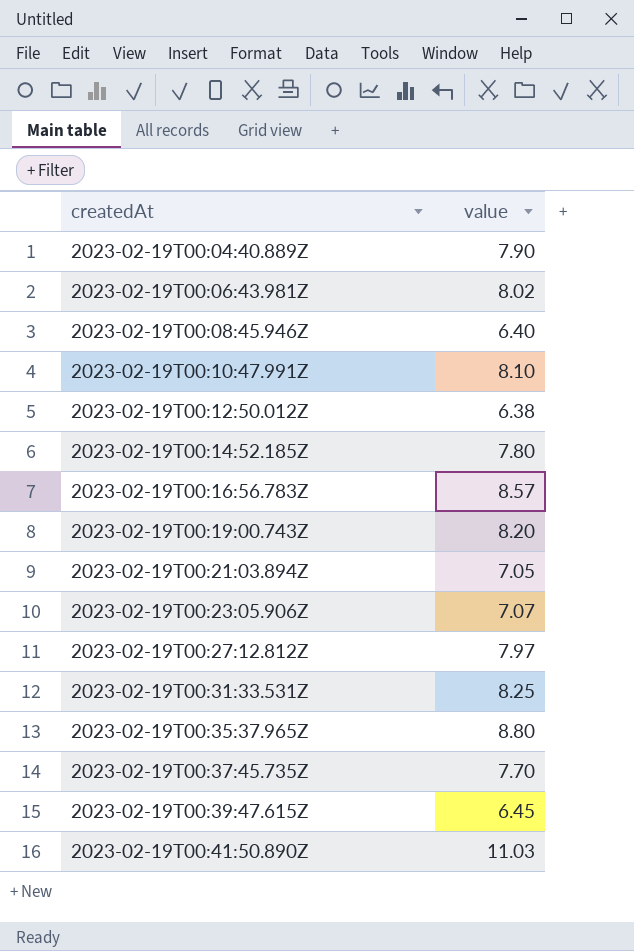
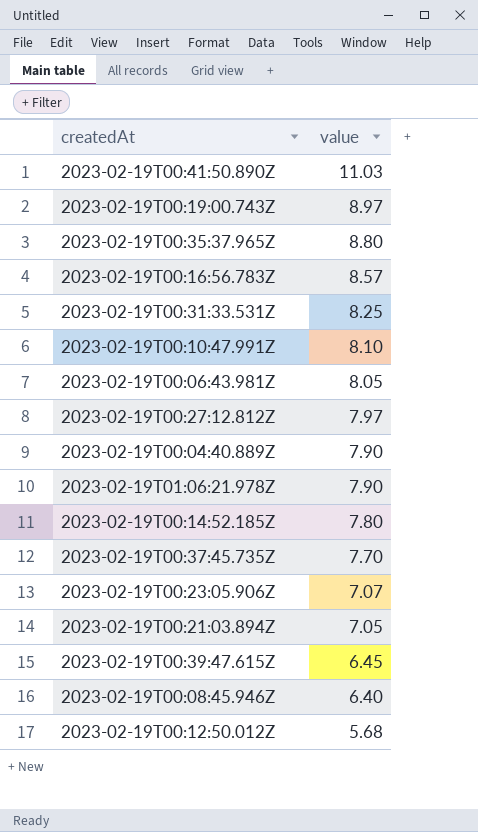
row order: createdAt ascending -> value descending
2023-02-19T00:19:00.743Z | value: 8.20 -> 8.97
2023-02-19T00:06:43.981Z | value: 8.02 -> 8.05
row 2023-02-19T01:06:21.978Z: none -> 7.90
2023-02-19T00:12:50.012Z | value: 6.38 -> 5.68

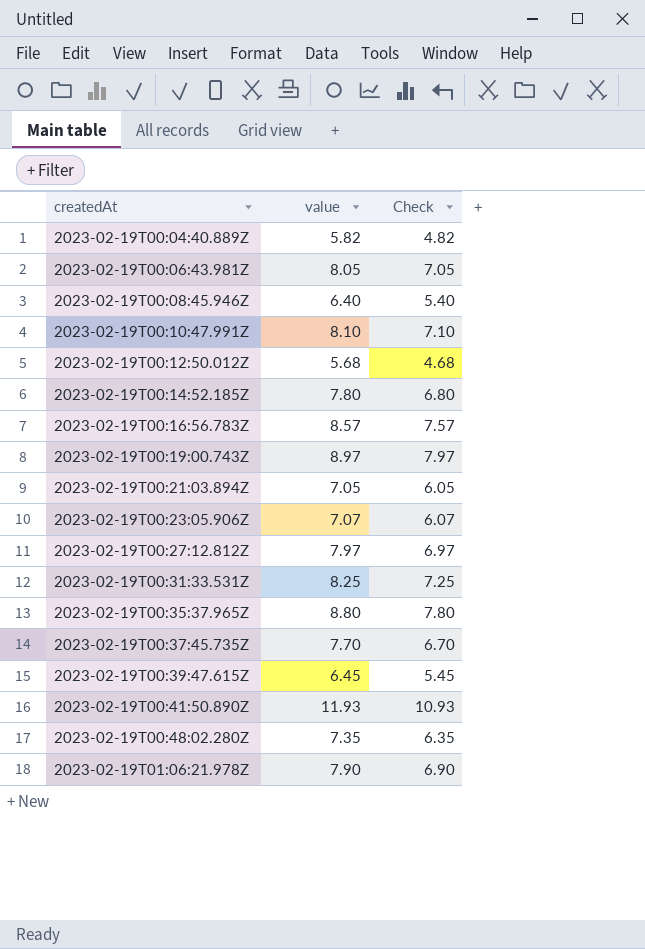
row order: value descending -> createdAt ascending
column Check | formula: none -> [value] - 1
2023-02-19T00:04:40.889Z | value: 7.90 -> 5.82
2023-02-19T00:41:50.890Z | value: 11.03 -> 11.93
row 2023-02-19T00:48:02.280Z: none -> 7.35 | 6.35

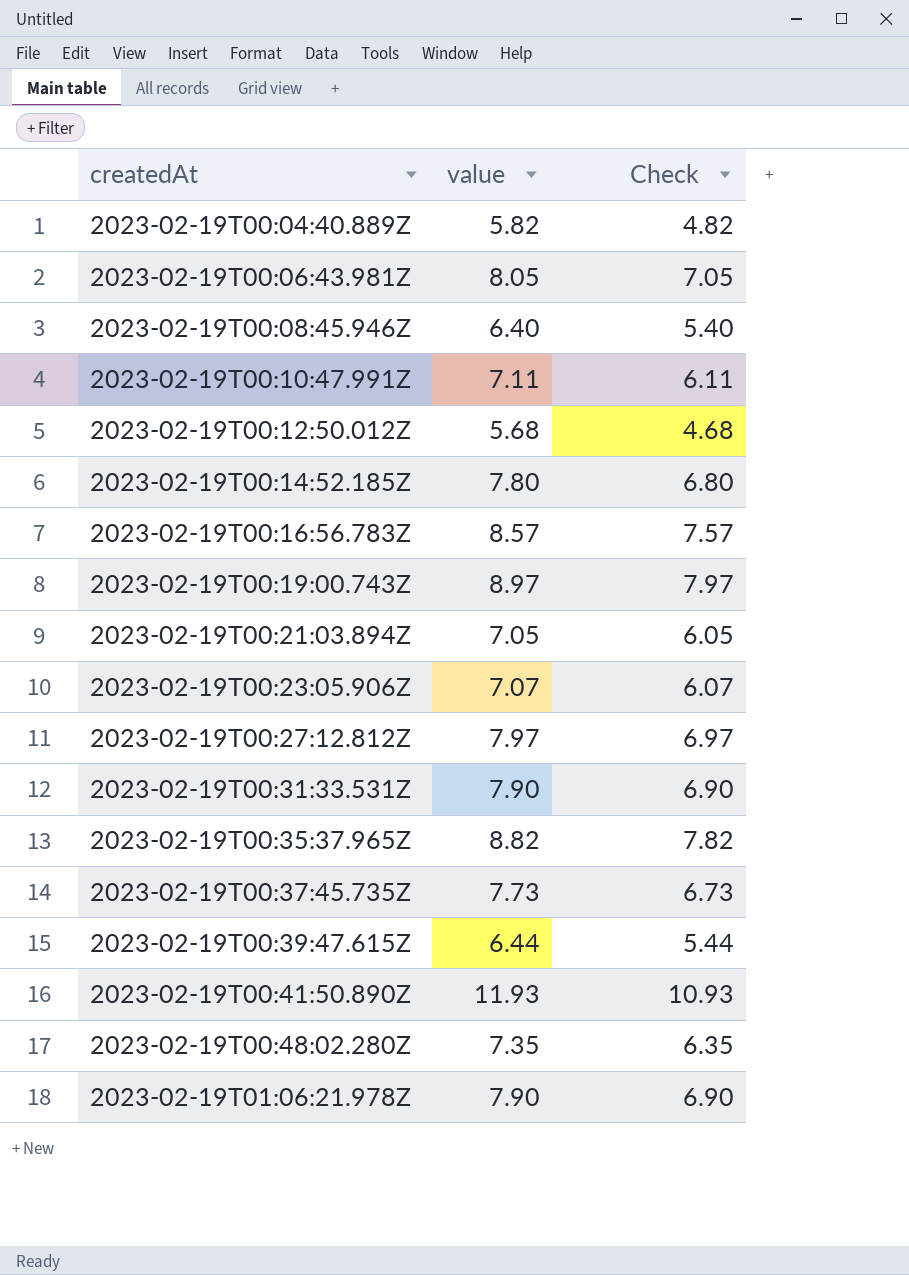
2023-02-19T00:10:47.991Z | value: 8.10 -> 7.11
2023-02-19T00:10:47.991Z | Check: 7.10 -> 6.11
2023-02-19T00:31:33.531Z | value: 8.25 -> 7.90
2023-02-19T00:31:33.531Z | Check: 7.25 -> 6.90
2023-02-19T00:35:37.965Z | value: 8.80 -> 8.82
2023-02-19T00:35:37.965Z | Check: 7.80 -> 7.82
2023-02-19T00:37:45.735Z | value: 7.70 -> 7.73
2023-02-19T00:37:45.735Z | Check: 6.70 -> 6.73
2023-02-19T00:39:47.615Z | value: 6.45 -> 6.44
2023-02-19T00:39:47.615Z | Check: 5.45 -> 5.44

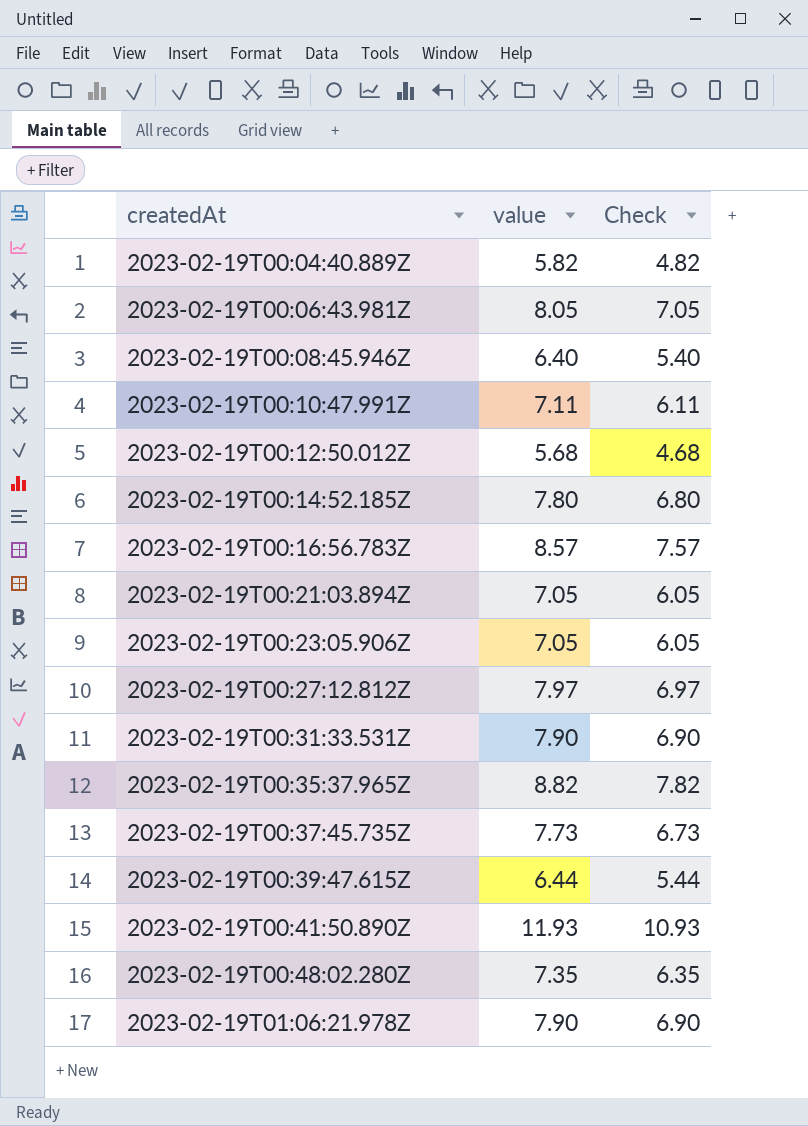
row 2023-02-19T00:19:00.743Z: 8.97 | 7.97 -> none
2023-02-19T00:23:05.906Z | value: 7.07 -> 7.05
2023-02-19T00:23:05.906Z | Check: 6.07 -> 6.05

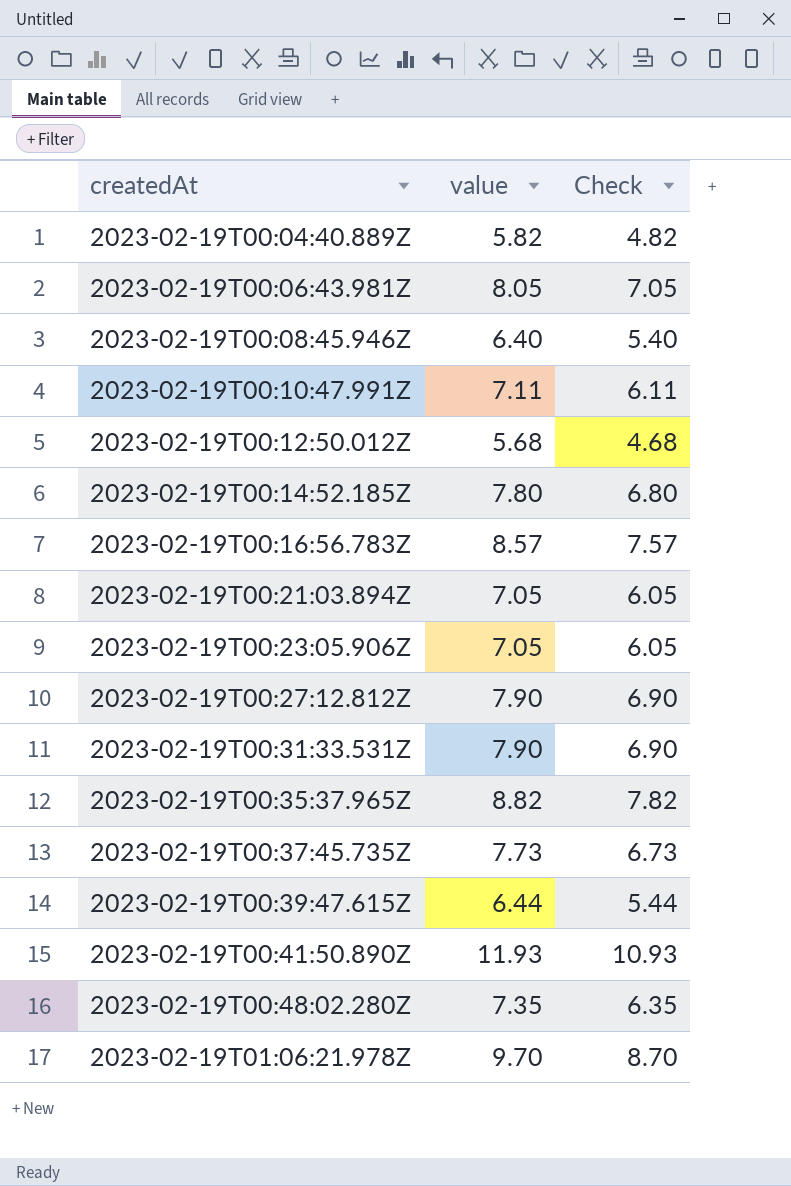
2023-02-19T00:27:12.812Z | value: 7.97 -> 7.90
2023-02-19T00:27:12.812Z | Check: 6.97 -> 6.90
2023-02-19T01:06:21.978Z | value: 7.90 -> 9.70
2023-02-19T01:06:21.978Z | Check: 6.90 -> 8.70

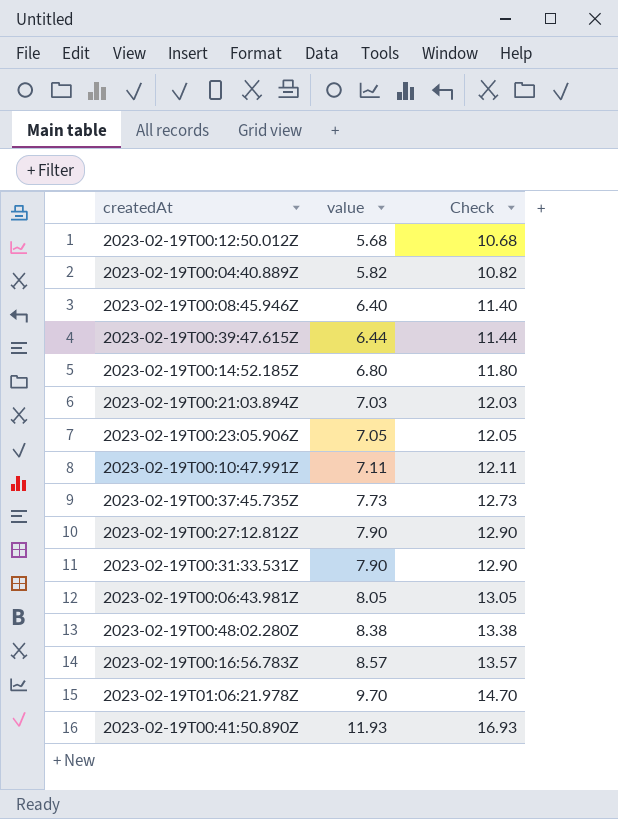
row order: createdAt ascending -> value ascending
column Check | formula: [value] - 1 -> [value] + 5
row 2023-02-19T00:35:37.965Z: 8.82 | 7.82 -> none
2023-02-19T00:14:52.185Z | value: 7.80 -> 6.80
2023-02-19T00:21:03.894Z | value: 7.05 -> 7.03
2023-02-19T00:48:02.280Z | value: 7.35 -> 8.38

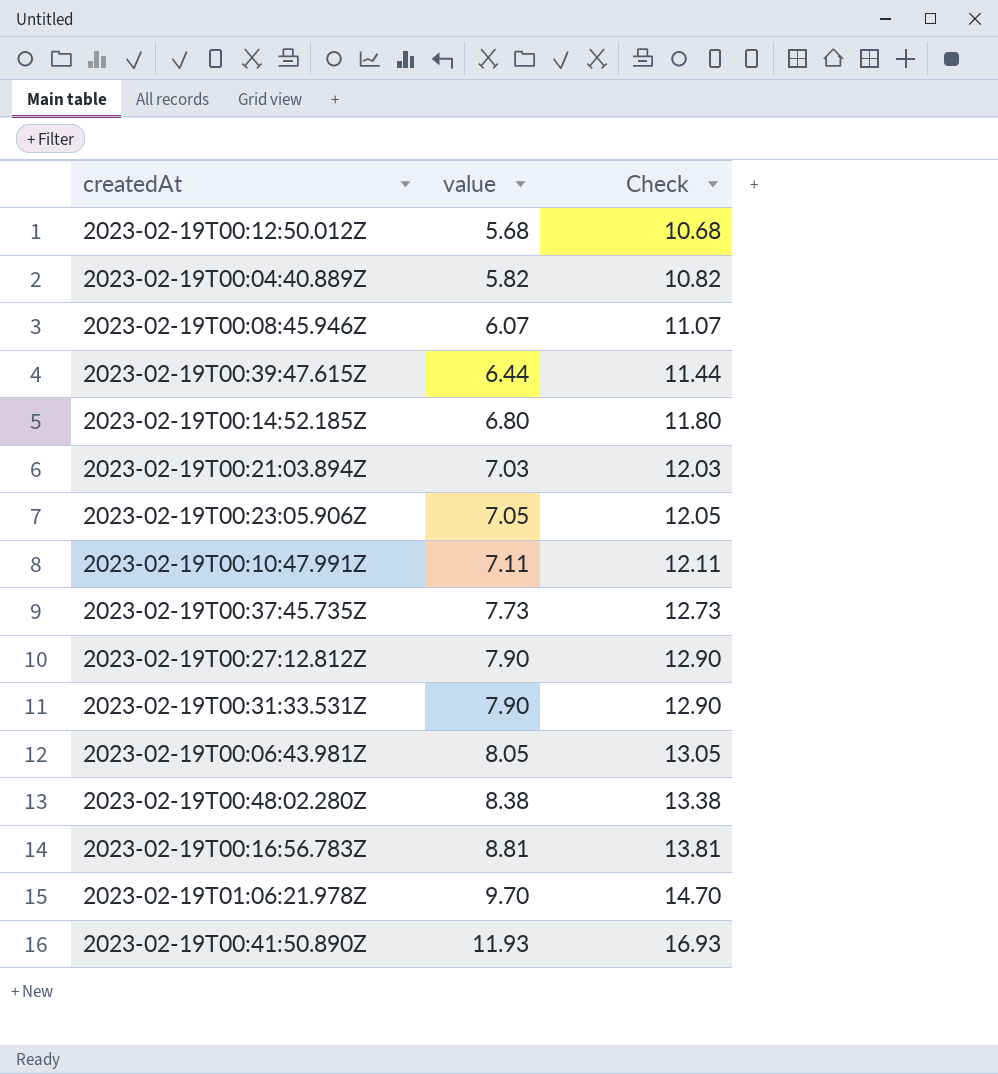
2023-02-19T00:08:45.946Z | value: 6.40 -> 6.07
2023-02-19T00:08:45.946Z | Check: 11.40 -> 11.07
2023-02-19T00:16:56.783Z | value: 8.57 -> 8.81
2023-02-19T00:16:56.783Z | Check: 13.57 -> 13.81

